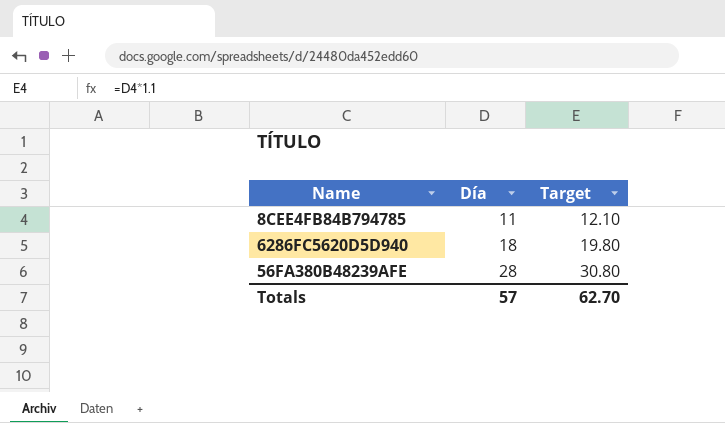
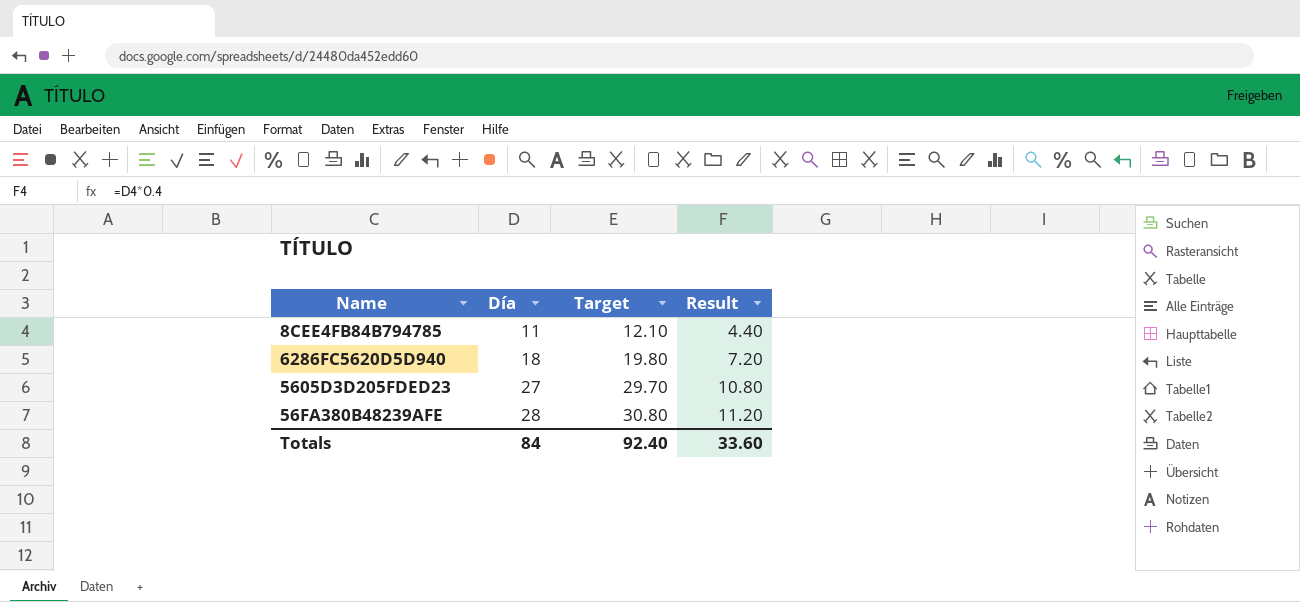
column Result | formula: none -> [Día] * 0.4
row 5605D3D205FDED23: none -> 27 | 29.70 | 10.80
Totals | Día: 57 -> 84
Totals | Target: 62.70 -> 92.40

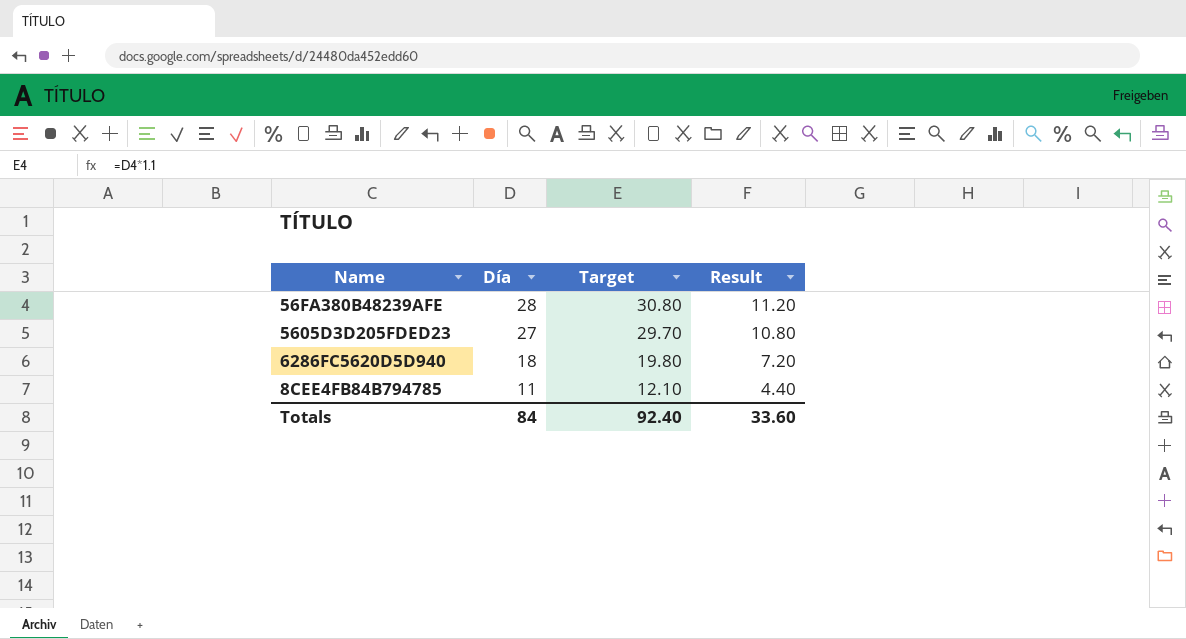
row order: Día ascending -> Día descending

